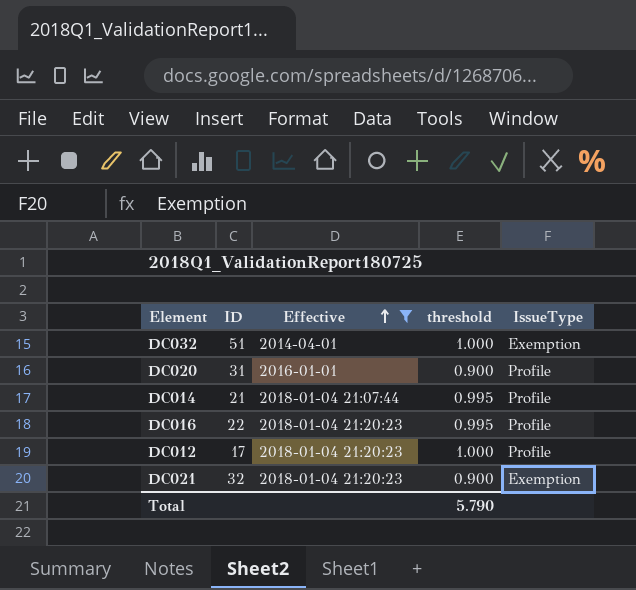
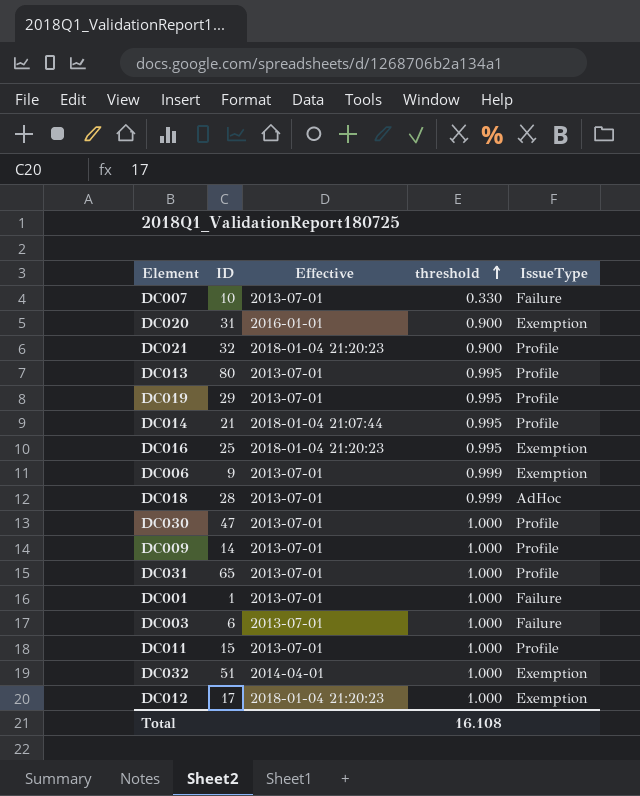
filter: Effective != 2013-07-01 -> none
row order: Effective ascending -> threshold ascending
DC020 | IssueType: Profile -> Exemption
DC021 | IssueType: Exemption -> Profile
DC016 | ID: 22 -> 25
DC016 | IssueType: Profile -> Exemption
DC012 | IssueType: Profile -> Exemption
Total | threshold: 5.790 -> 16.108

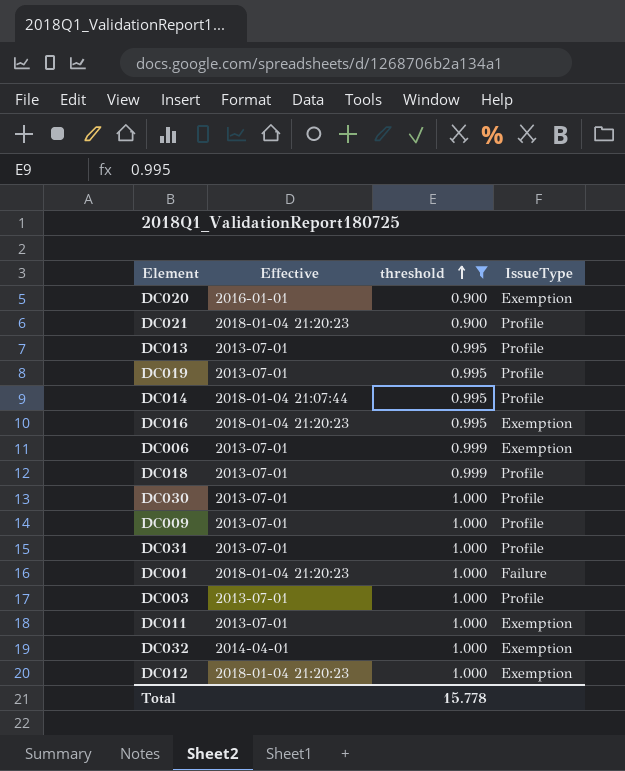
filter: none -> threshold != 0.330
column ID | position: 2 -> none
DC018 | IssueType: AdHoc -> Profile
DC001 | Effective: 2013-07-01 -> 2018-01-04 21:20:23
DC003 | IssueType: Failure -> Profile
DC011 | IssueType: Profile -> Exemption
Total | threshold: 16.108 -> 15.778

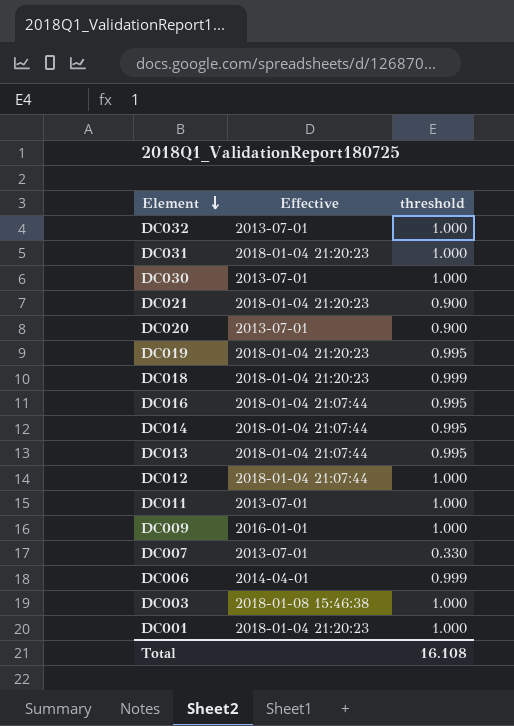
filter: threshold != 0.330 -> none
row order: threshold ascending -> Element descending
column IssueType | position: 4 -> none
DC032 | Effective: 2014-04-01 -> 2013-07-01
DC031 | Effective: 2013-07-01 -> 2018-01-04 21:20:23
DC020 | Effective: 2016-01-01 -> 2013-07-01
DC019 | Effective: 2013-07-01 -> 2018-01-04 21:20:23
DC018 | Effective: 2013-07-01 -> 2018-01-04 21:20:23
DC016 | Effective: 2018-01-04 21:20:23 -> 2018-01-04 21:07:44
DC013 | Effective: 2013-07-01 -> 2018-01-04 21:07:44
DC012 | Effective: 2018-01-04 21:20:23 -> 2018-01-04 21:07:44
DC009 | Effective: 2013-07-01 -> 2016-01-01
DC006 | Effective: 2013-07-01 -> 2014-04-01
DC003 | Effective: 2013-07-01 -> 2018-01-08 15:46:38
Total | threshold: 15.778 -> 16.108

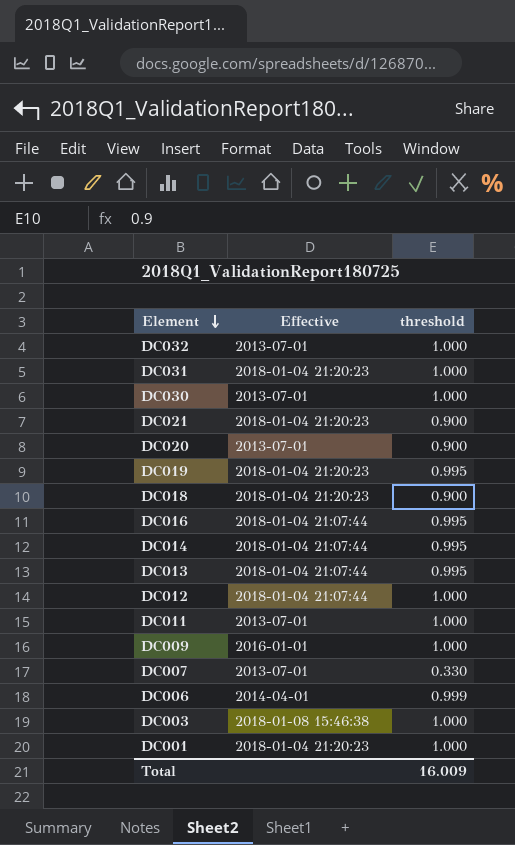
DC018 | threshold: 0.999 -> 0.900
Total | threshold: 16.108 -> 16.009

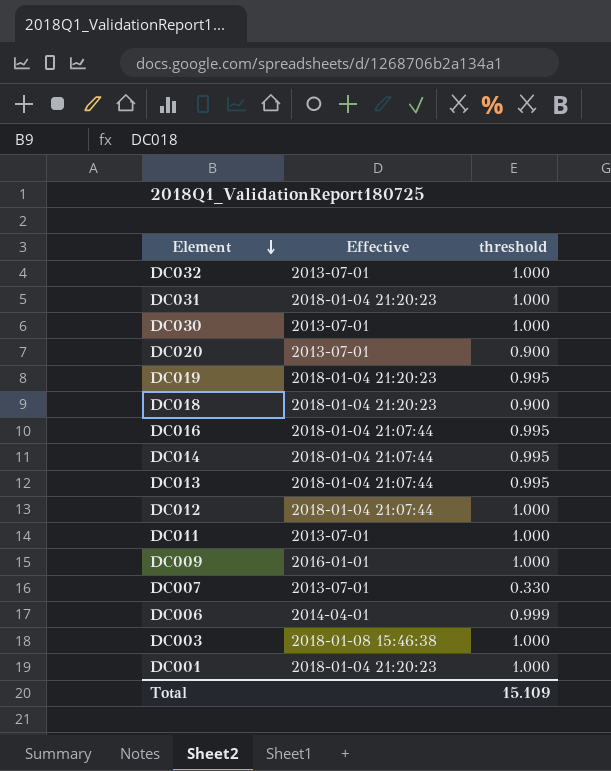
row DC021: 2018-01-04 21:20:23 | 0.900 -> none
Total | threshold: 16.009 -> 15.109

